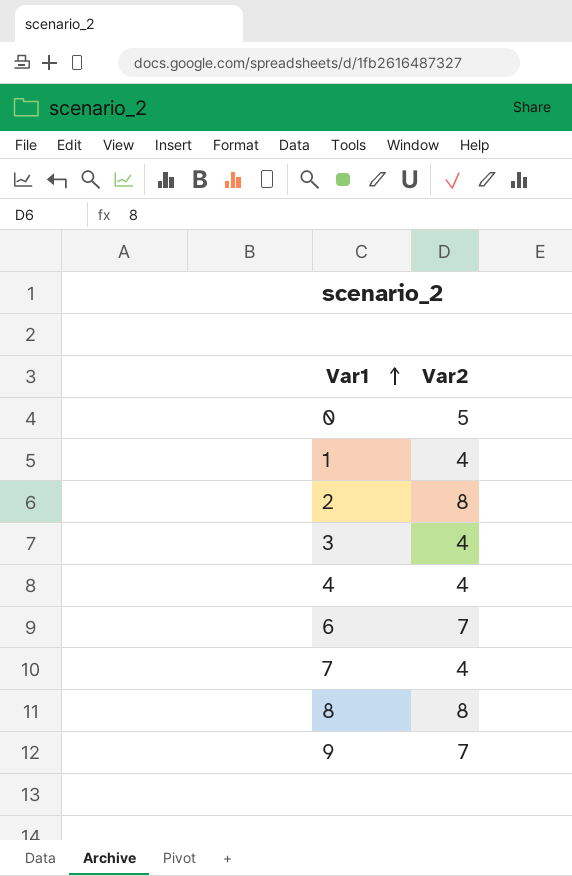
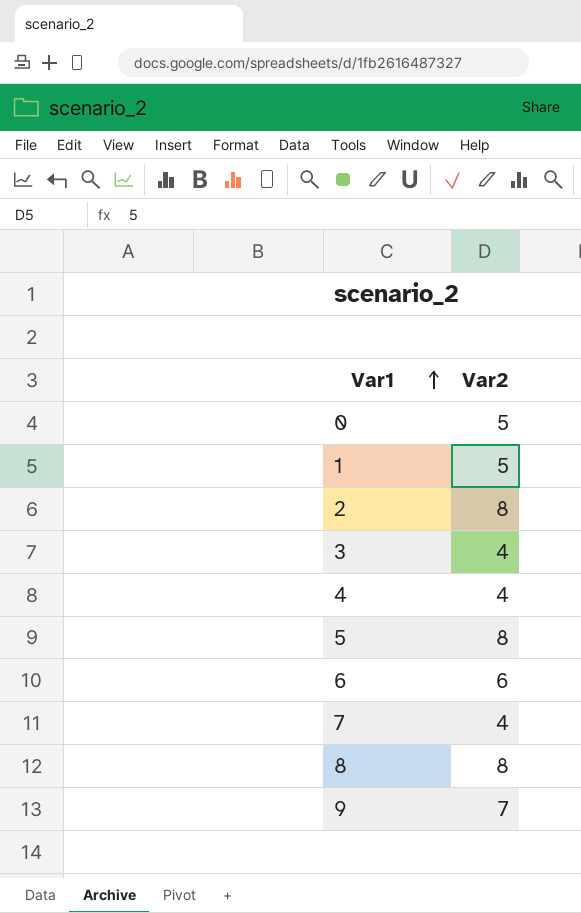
1 | Var2: 4 -> 5
row 5: none -> 8
6 | Var2: 7 -> 6

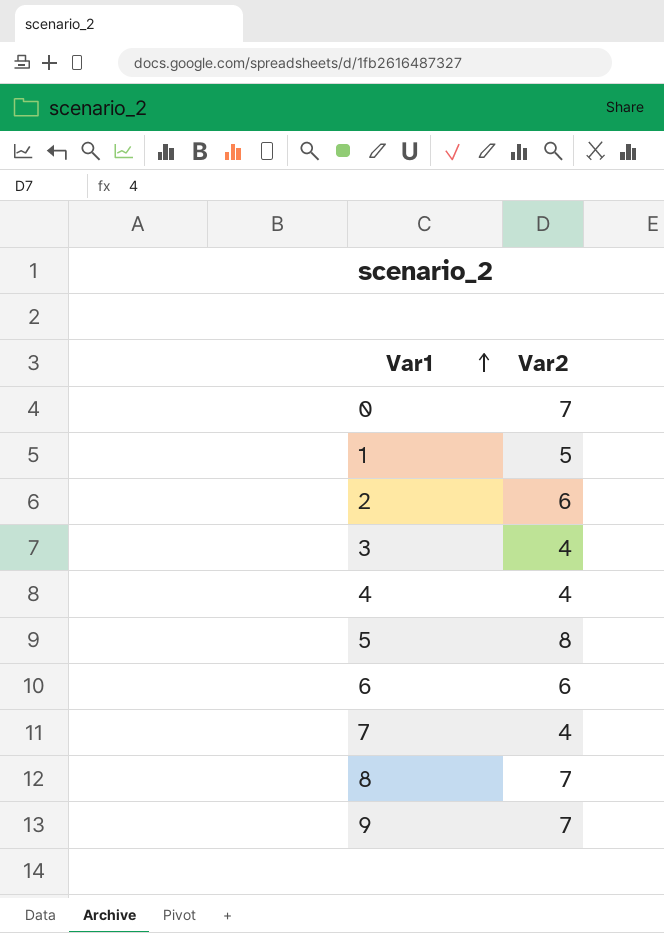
0 | Var2: 5 -> 7
2 | Var2: 8 -> 6
8 | Var2: 8 -> 7

